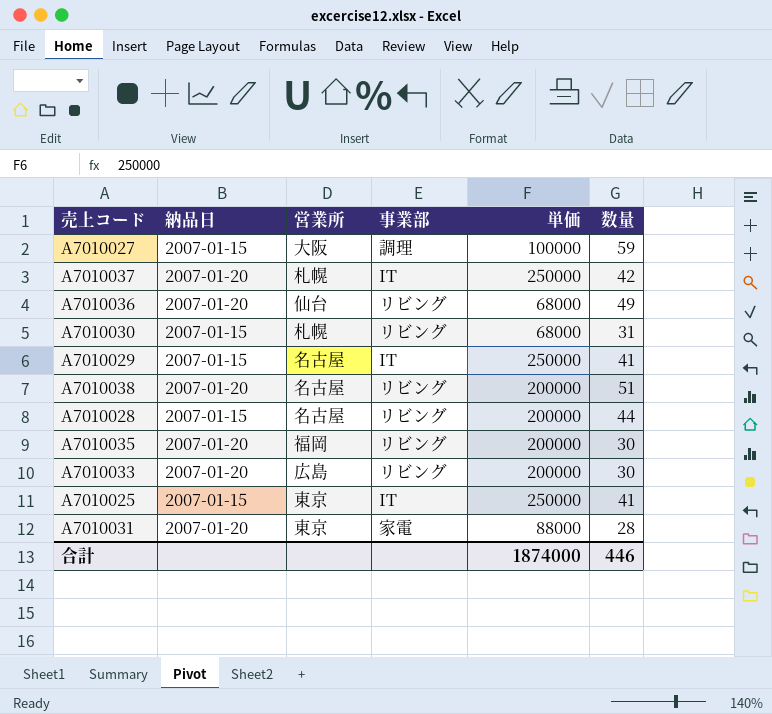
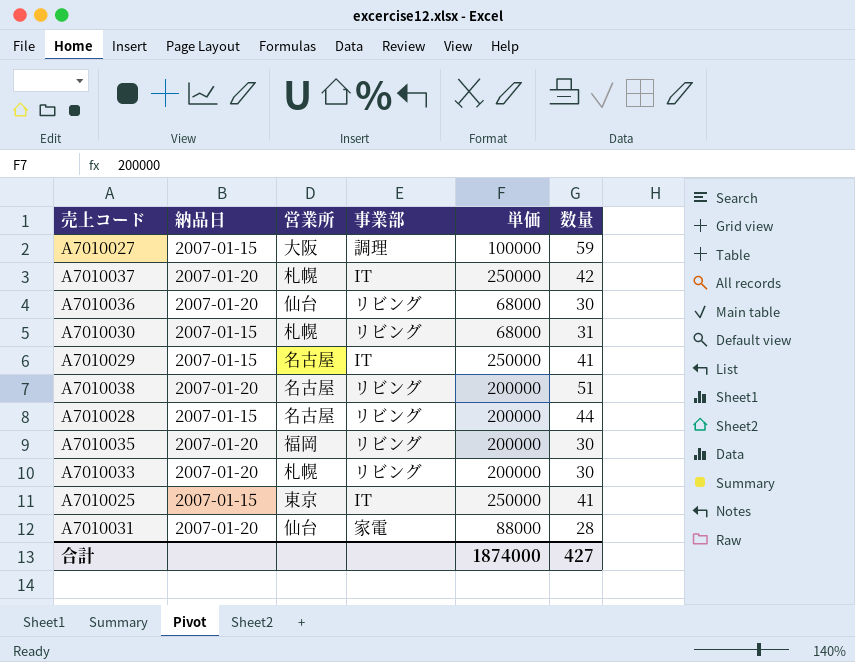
A7010036 | 数量: 49 -> 30
A7010033 | 営業所: 広島 -> 札幌
A7010031 | 営業所: 東京 -> 仙台
合計 | 数量: 446 -> 427

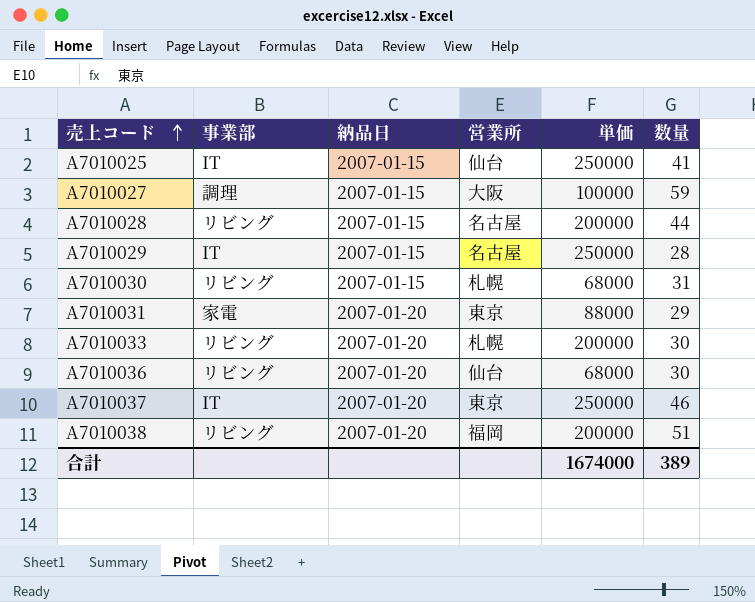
row order: none -> 売上コード ascending
column 事業部 | position: 4 -> 2
row A7010035: 2007-01-20 | 福岡 | リビング | 200000 | 30 -> none
A7010025 | 営業所: 東京 -> 仙台
A7010029 | 数量: 41 -> 28
A7010031 | 営業所: 仙台 -> 東京
A7010031 | 数量: 28 -> 29
A7010037 | 営業所: 札幌 -> 東京
A7010037 | 数量: 42 -> 46
A7010038 | 営業所: 名古屋 -> 福岡
合計 | 単価: 1874000 -> 1674000
合計 | 数量: 427 -> 389

